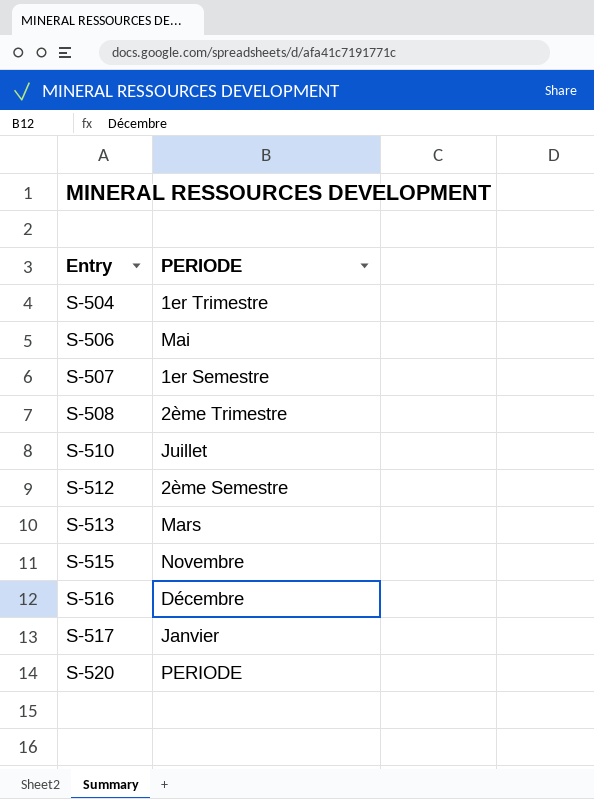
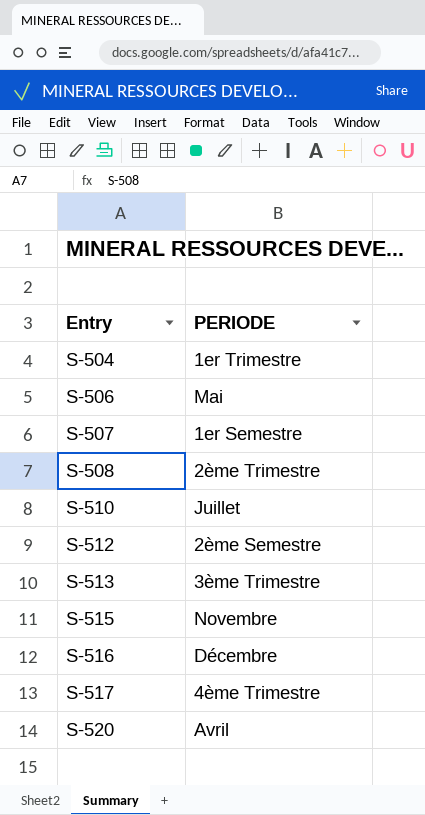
S-513 | PERIODE: Mars -> 3ème Trimestre
S-517 | PERIODE: Janvier -> 4ème Trimestre
S-520 | PERIODE: PERIODE -> Avril

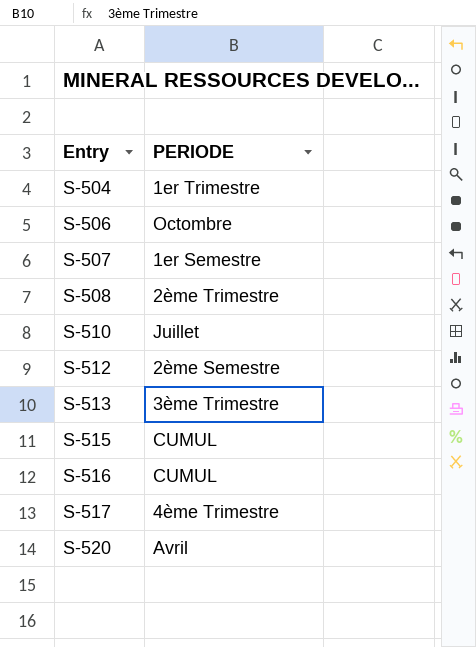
S-506 | PERIODE: Mai -> Octombre
S-515 | PERIODE: Novembre -> CUMUL
S-516 | PERIODE: Décembre -> CUMUL

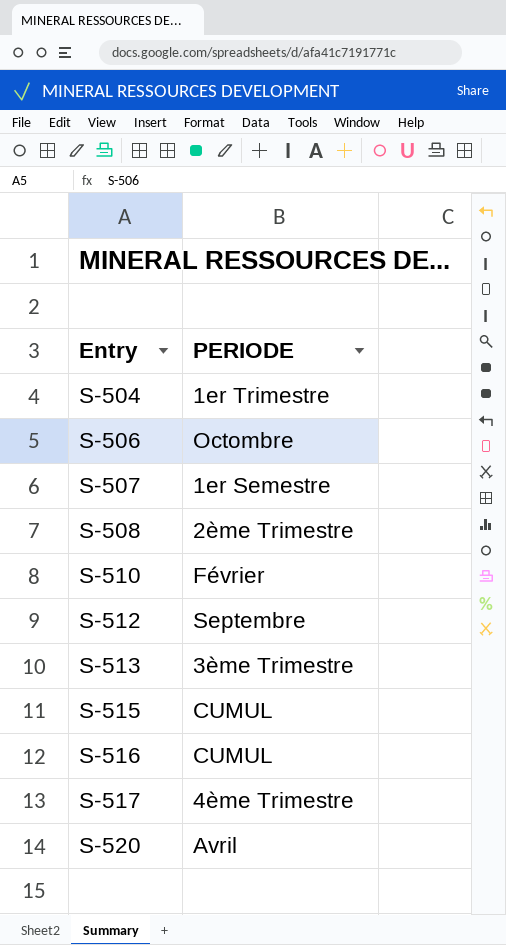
S-510 | PERIODE: Juillet -> Février
S-512 | PERIODE: 2ème Semestre -> Septembre

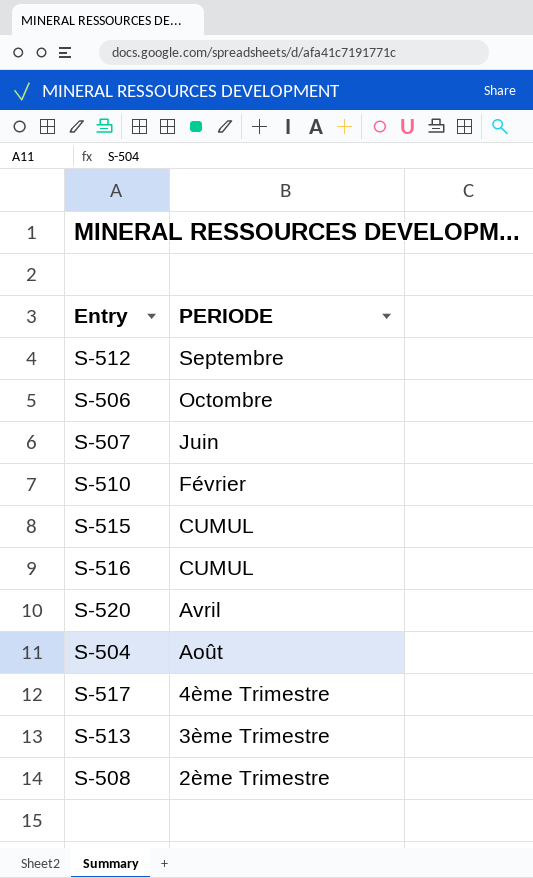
row order: Entry ascending -> PERIODE descending
S-507 | PERIODE: 1er Semestre -> Juin
S-504 | PERIODE: 1er Trimestre -> Août

